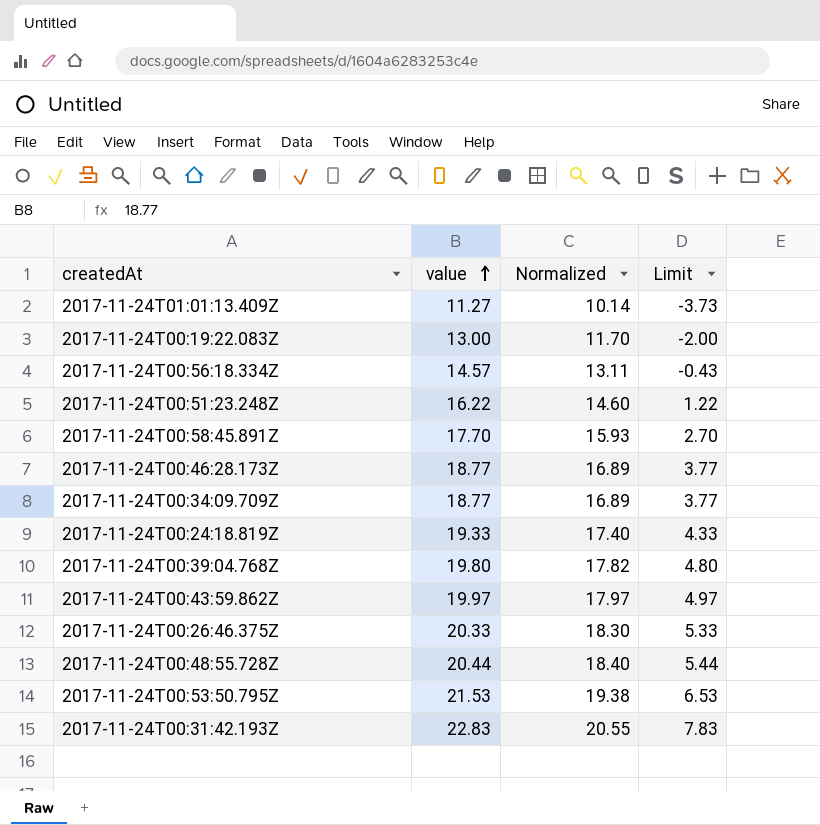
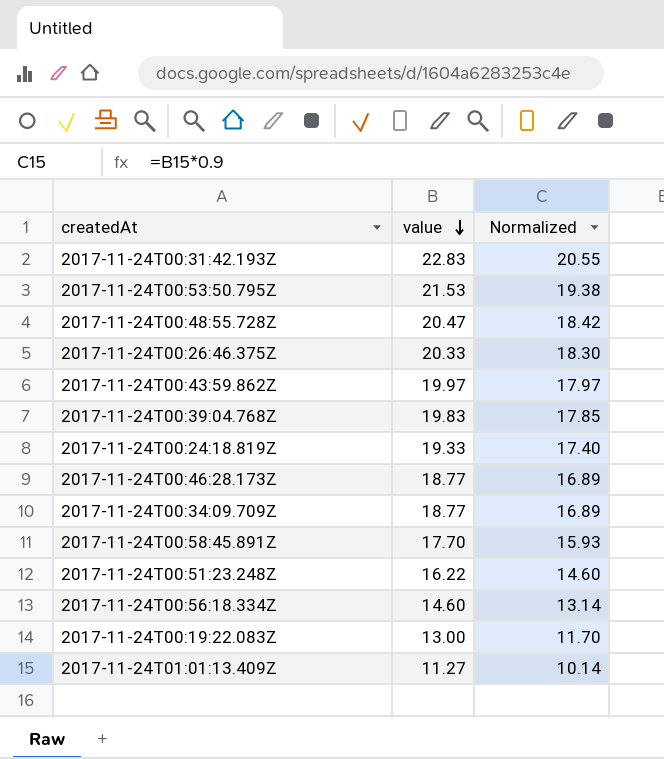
row order: value ascending -> value descending
column Limit | formula: [value] - 15 -> none
2017-11-24T00:48:55.728Z | value: 20.44 -> 20.47
2017-11-24T00:48:55.728Z | Normalized: 18.40 -> 18.42
2017-11-24T00:39:04.768Z | value: 19.80 -> 19.83
2017-11-24T00:39:04.768Z | Normalized: 17.82 -> 17.85
2017-11-24T00:56:18.334Z | value: 14.57 -> 14.60
2017-11-24T00:56:18.334Z | Normalized: 13.11 -> 13.14

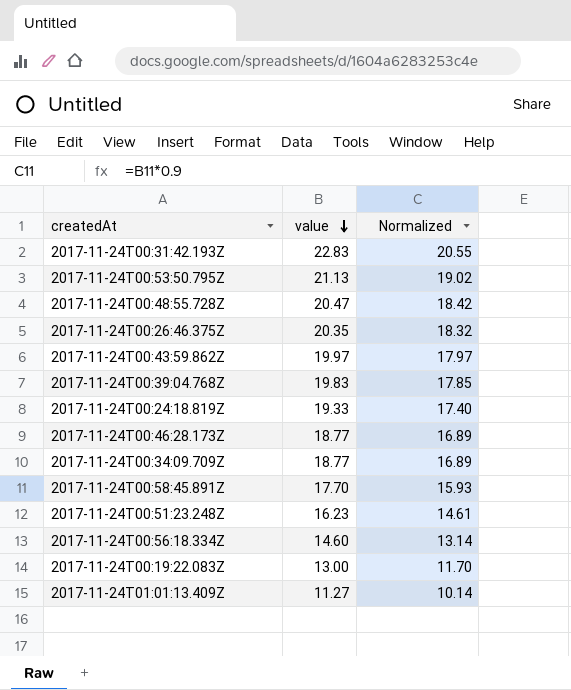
2017-11-24T00:53:50.795Z | value: 21.53 -> 21.13
2017-11-24T00:53:50.795Z | Normalized: 19.38 -> 19.02
2017-11-24T00:26:46.375Z | value: 20.33 -> 20.35
2017-11-24T00:26:46.375Z | Normalized: 18.30 -> 18.32
2017-11-24T00:51:23.248Z | value: 16.22 -> 16.23
2017-11-24T00:51:23.248Z | Normalized: 14.60 -> 14.61

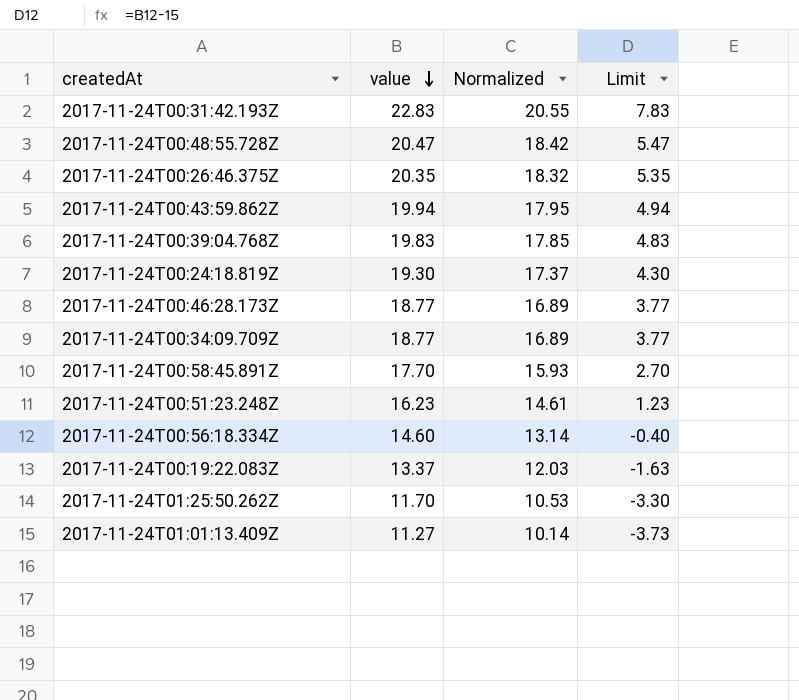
column Limit | formula: none -> [value] - 15
row 2017-11-24T00:53:50.795Z: 21.13 | 19.02 -> none
2017-11-24T00:43:59.862Z | value: 19.97 -> 19.94
2017-11-24T00:43:59.862Z | Normalized: 17.97 -> 17.95
2017-11-24T00:24:18.819Z | value: 19.33 -> 19.30
2017-11-24T00:24:18.819Z | Normalized: 17.40 -> 17.37
2017-11-24T00:19:22.083Z | value: 13.00 -> 13.37
2017-11-24T00:19:22.083Z | Normalized: 11.70 -> 12.03
row 2017-11-24T01:25:50.262Z: none -> 11.70 | 10.53 | -3.30

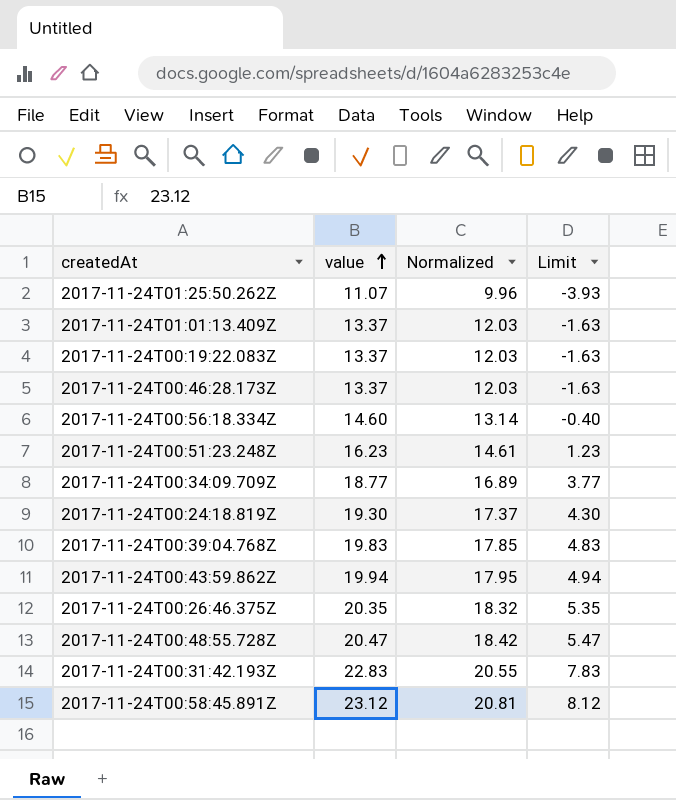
row order: value descending -> value ascending
2017-11-24T01:25:50.262Z | value: 11.70 -> 11.07
2017-11-24T01:25:50.262Z | Normalized: 10.53 -> 9.96
2017-11-24T01:25:50.262Z | Limit: -3.30 -> -3.93
2017-11-24T01:01:13.409Z | value: 11.27 -> 13.37
2017-11-24T01:01:13.409Z | Normalized: 10.14 -> 12.03
2017-11-24T01:01:13.409Z | Limit: -3.73 -> -1.63
2017-11-24T00:46:28.173Z | value: 18.77 -> 13.37
2017-11-24T00:46:28.173Z | Normalized: 16.89 -> 12.03
2017-11-24T00:46:28.173Z | Limit: 3.77 -> -1.63
2017-11-24T00:58:45.891Z | value: 17.70 -> 23.12
2017-11-24T00:58:45.891Z | Normalized: 15.93 -> 20.81
2017-11-24T00:58:45.891Z | Limit: 2.70 -> 8.12

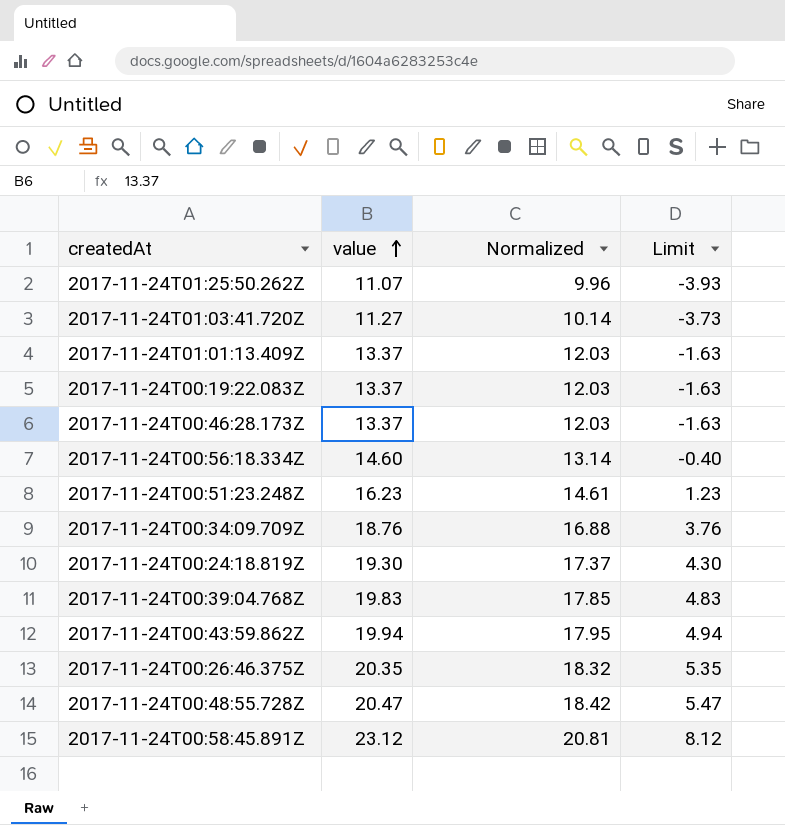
row 2017-11-24T00:31:42.193Z: 22.83 | 20.55 | 7.83 -> none
row 2017-11-24T01:03:41.720Z: none -> 11.27 | 10.14 | -3.73
2017-11-24T00:34:09.709Z | value: 18.77 -> 18.76
2017-11-24T00:34:09.709Z | Normalized: 16.89 -> 16.88
2017-11-24T00:34:09.709Z | Limit: 3.77 -> 3.76

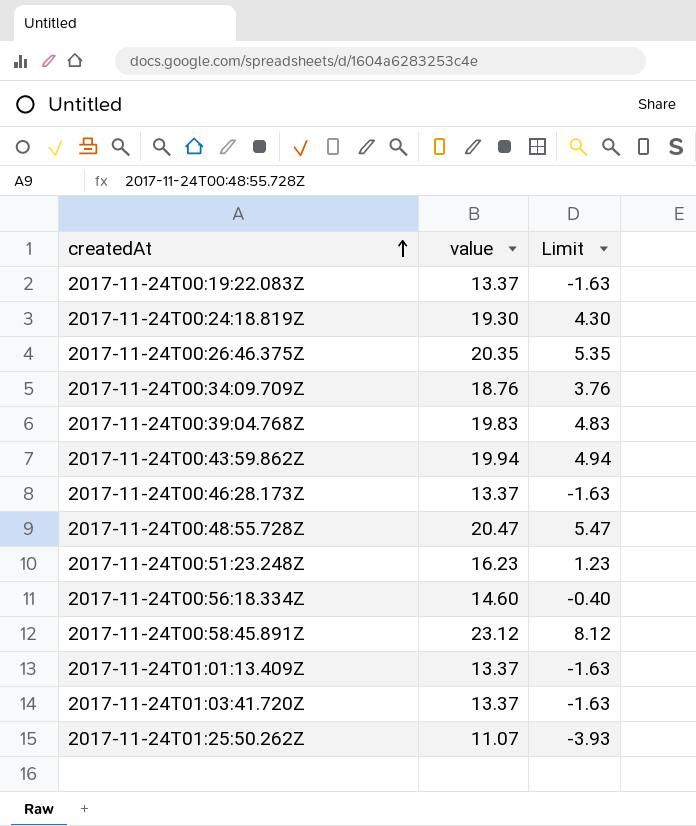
row order: value ascending -> createdAt ascending
column Normalized | formula: [value] * 0.9 -> none
2017-11-24T01:03:41.720Z | value: 11.27 -> 13.37
2017-11-24T01:03:41.720Z | Limit: -3.73 -> -1.63

